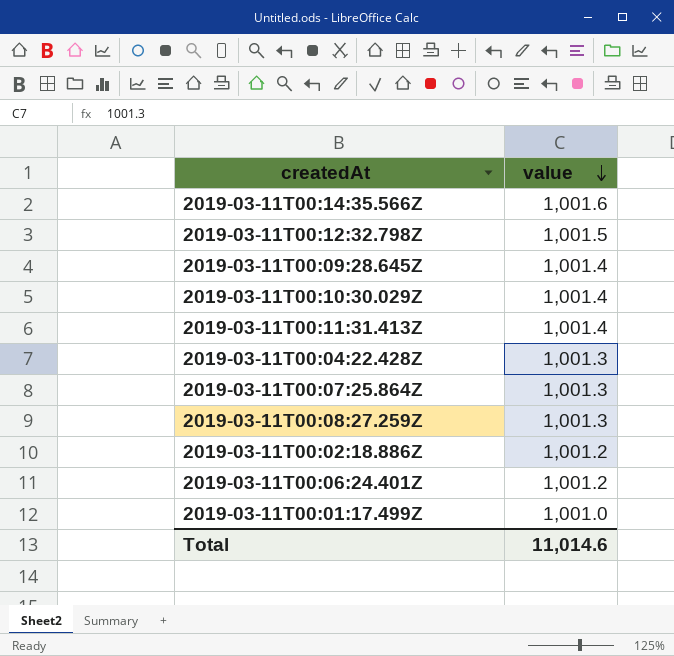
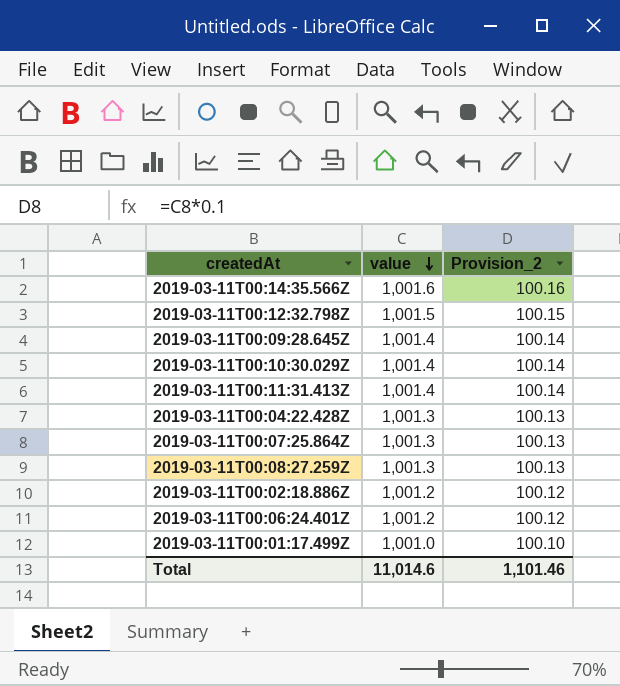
column Provision_2 | formula: none -> [value] * 0.1

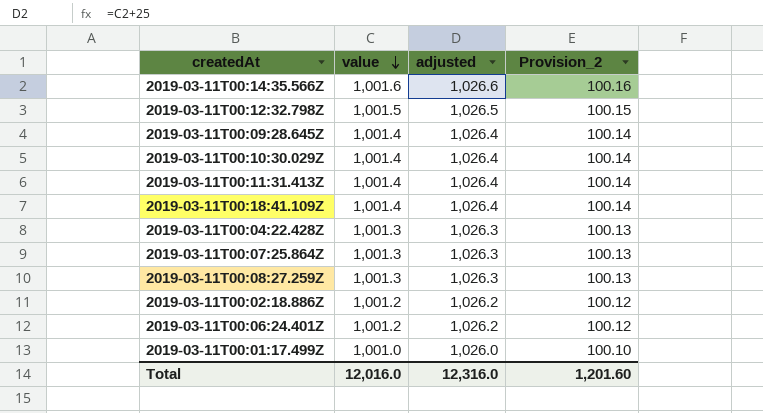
column adjusted | formula: none -> [value] + 25
row 2019-03-11T00:18:41.109Z: none -> 1,001.4 | 1,026.4 | 100.14
Total | value: 11,014.6 -> 12,016.0
Total | Provision_2: 1,101.46 -> 1,201.60

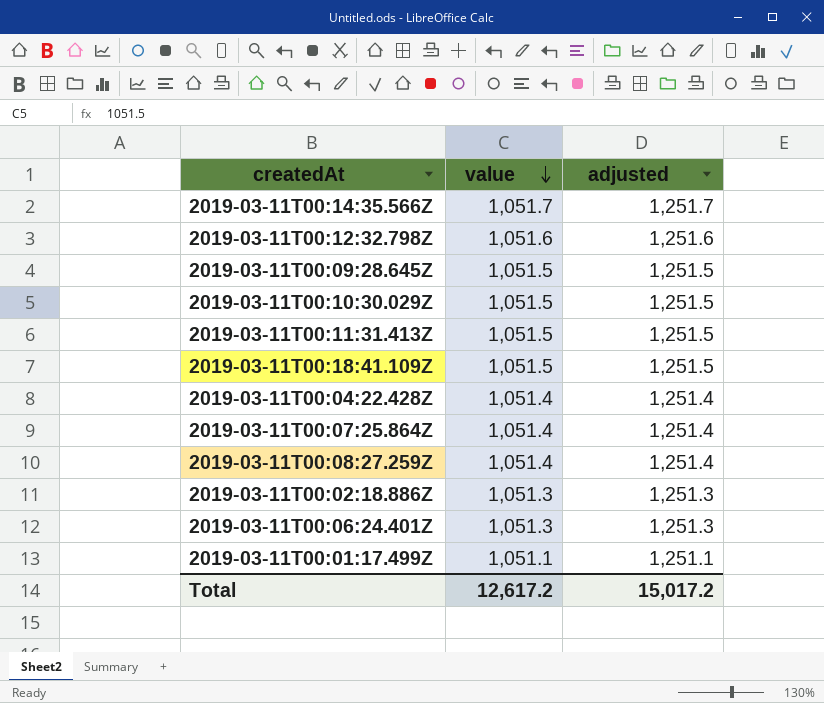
column Provision_2 | formula: [value] * 0.1 -> none
column adjusted | formula: [value] + 25 -> [value] + 200
2019-03-11T00:14:35.566Z | value: 1,001.6 -> 1,051.7
2019-03-11T00:12:32.798Z | value: 1,001.5 -> 1,051.6
2019-03-11T00:09:28.645Z | value: 1,001.4 -> 1,051.5
2019-03-11T00:10:30.029Z | value: 1,001.4 -> 1,051.5
2019-03-11T00:11:31.413Z | value: 1,001.4 -> 1,051.5
2019-03-11T00:18:41.109Z | value: 1,001.4 -> 1,051.5
2019-03-11T00:04:22.428Z | value: 1,001.3 -> 1,051.4
2019-03-11T00:07:25.864Z | value: 1,001.3 -> 1,051.4
2019-03-11T00:08:27.259Z | value: 1,001.3 -> 1,051.4
2019-03-11T00:02:18.886Z | value: 1,001.2 -> 1,051.3
2019-03-11T00:06:24.401Z | value: 1,001.2 -> 1,051.3
2019-03-11T00:01:17.499Z | value: 1,001.0 -> 1,051.1
Total | value: 12,016.0 -> 12,617.2
Total | adjusted: 12,316.0 -> 15,017.2

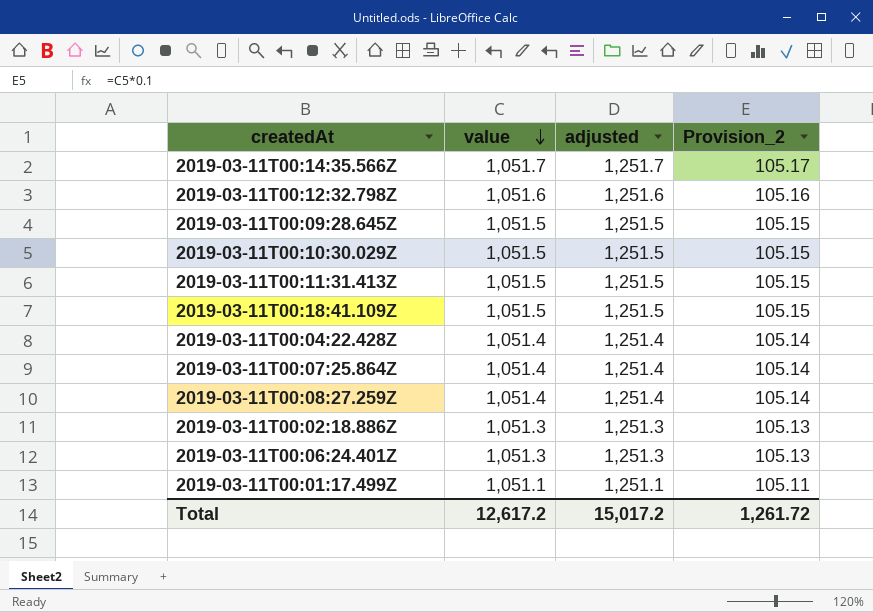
column Provision_2 | formula: none -> [value] * 0.1

